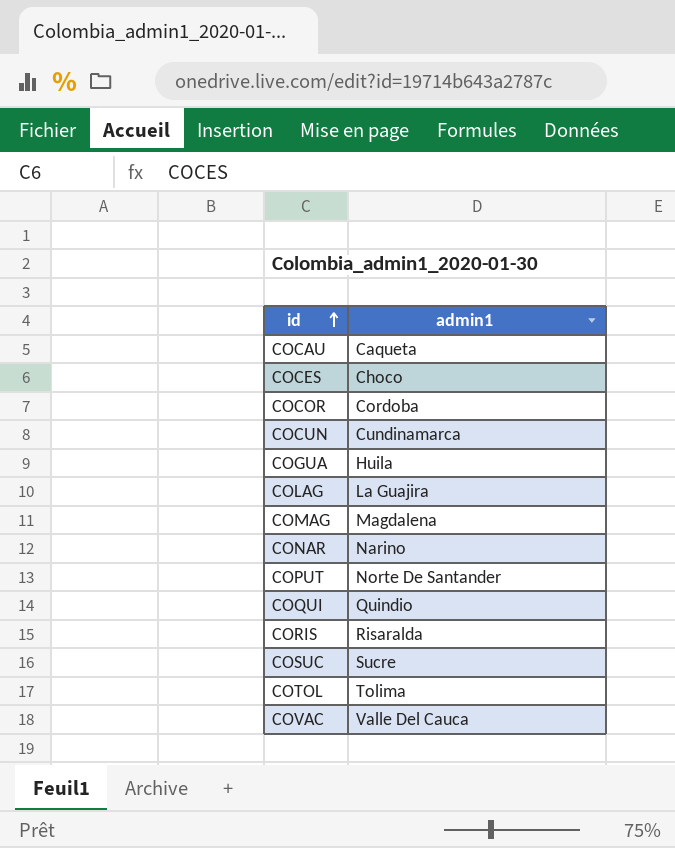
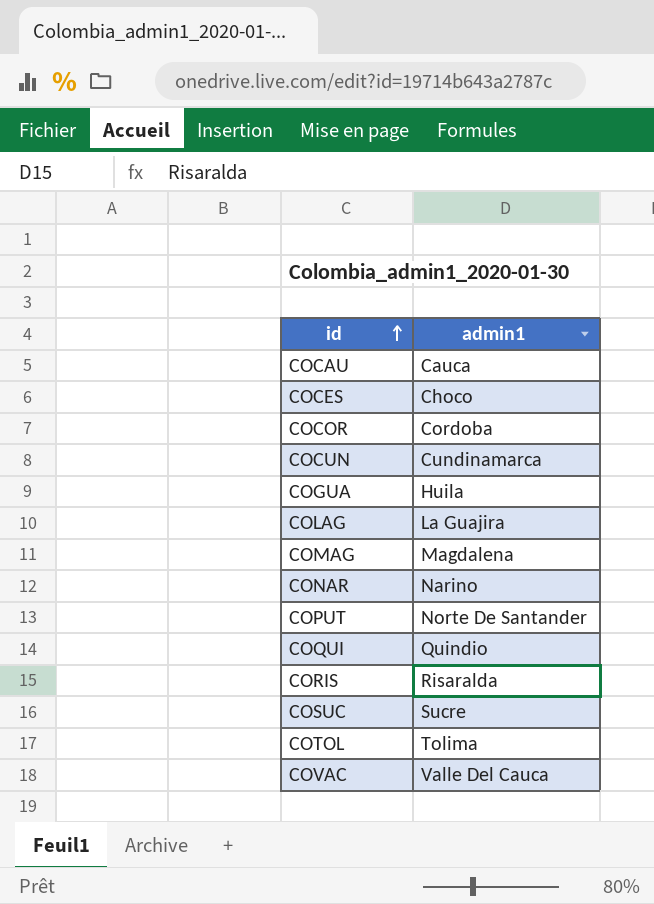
COCAU | admin1: Caqueta -> Cauca

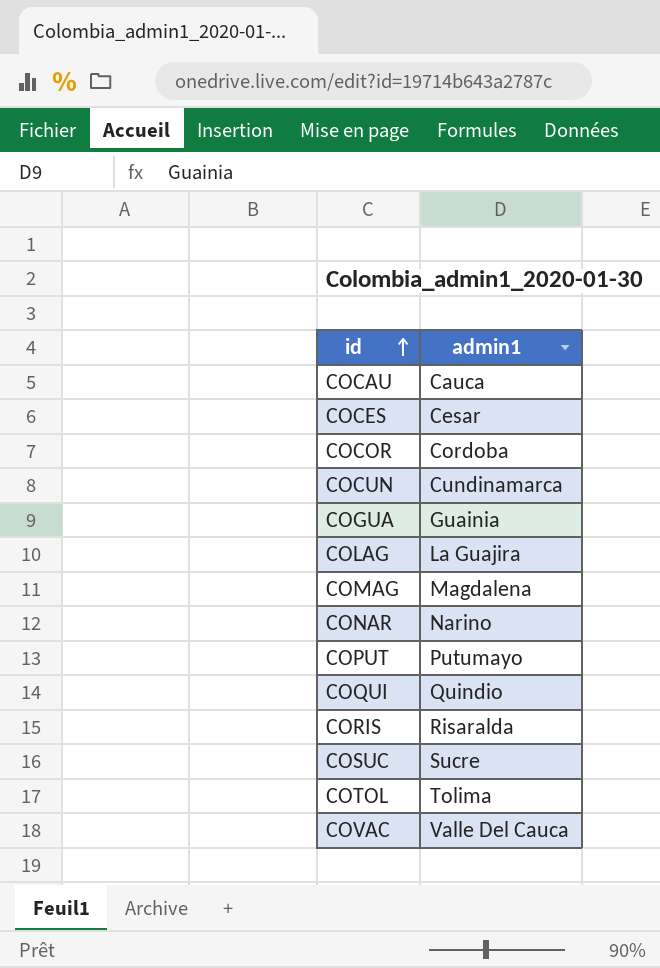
COCES | admin1: Choco -> Cesar
COGUA | admin1: Huila -> Guainia
COPUT | admin1: Norte De Santander -> Putumayo

